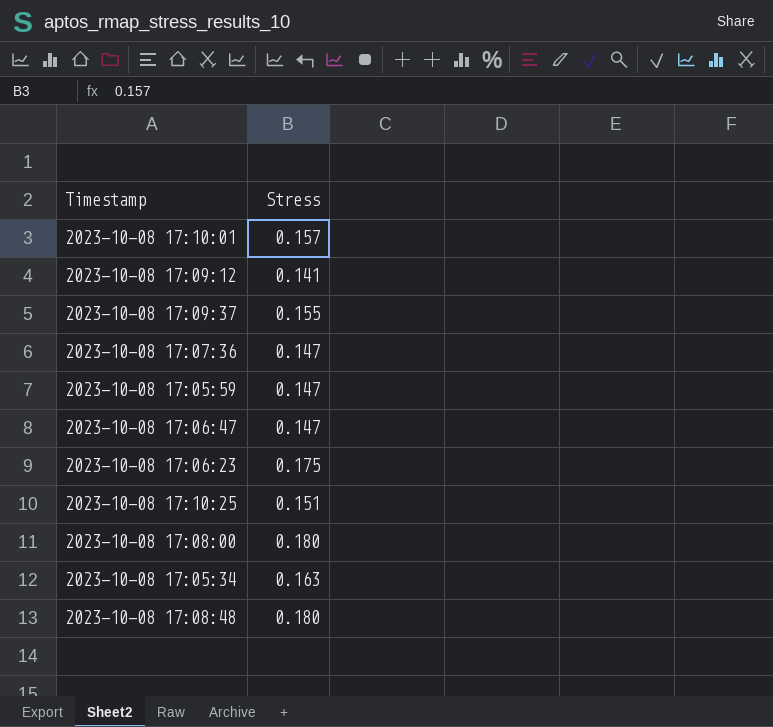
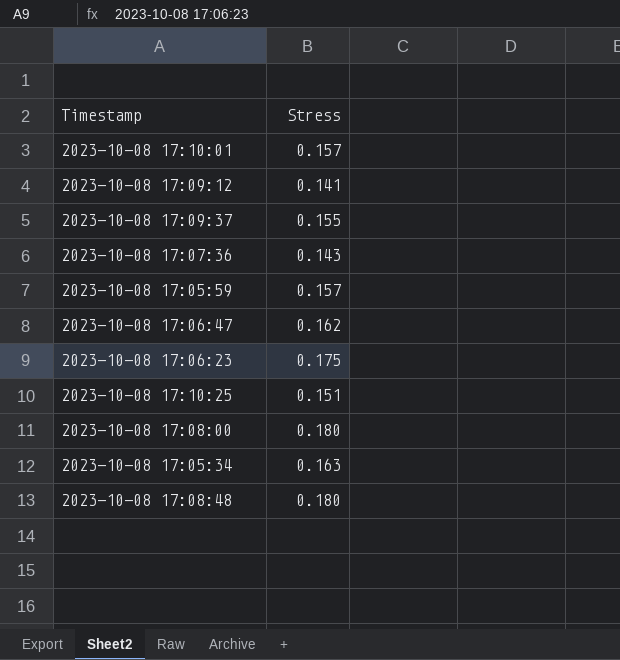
2023-10-08 17:07:36 | Stress: 0.147 -> 0.143
2023-10-08 17:05:59 | Stress: 0.147 -> 0.157
2023-10-08 17:06:47 | Stress: 0.147 -> 0.162

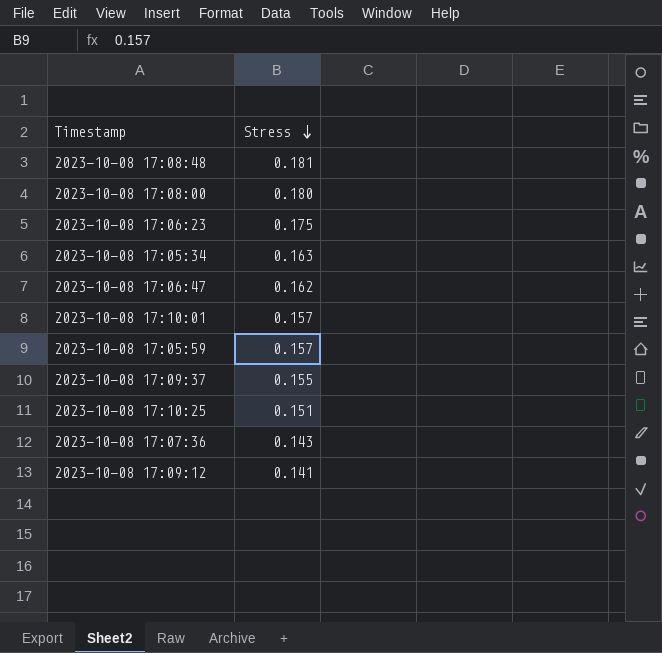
row order: none -> Stress descending
2023-10-08 17:08:48 | Stress: 0.180 -> 0.181

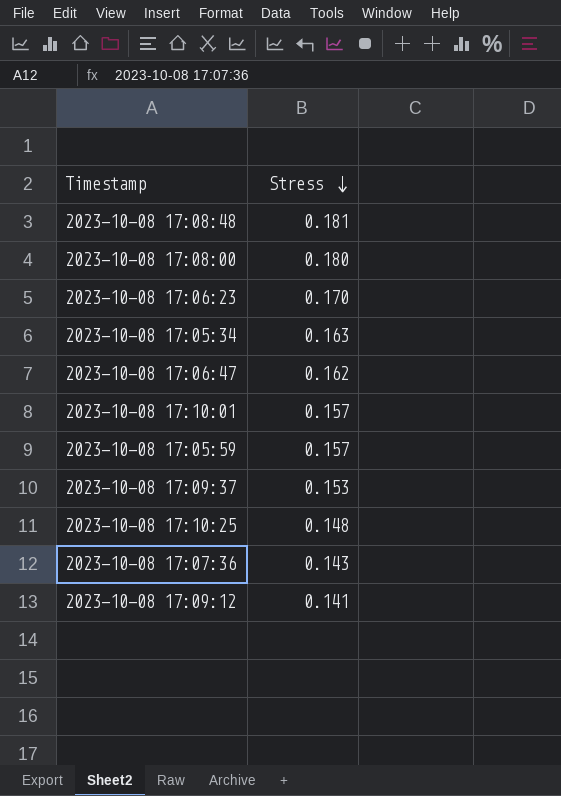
2023-10-08 17:06:23 | Stress: 0.175 -> 0.170
2023-10-08 17:09:37 | Stress: 0.155 -> 0.153
2023-10-08 17:10:25 | Stress: 0.151 -> 0.148

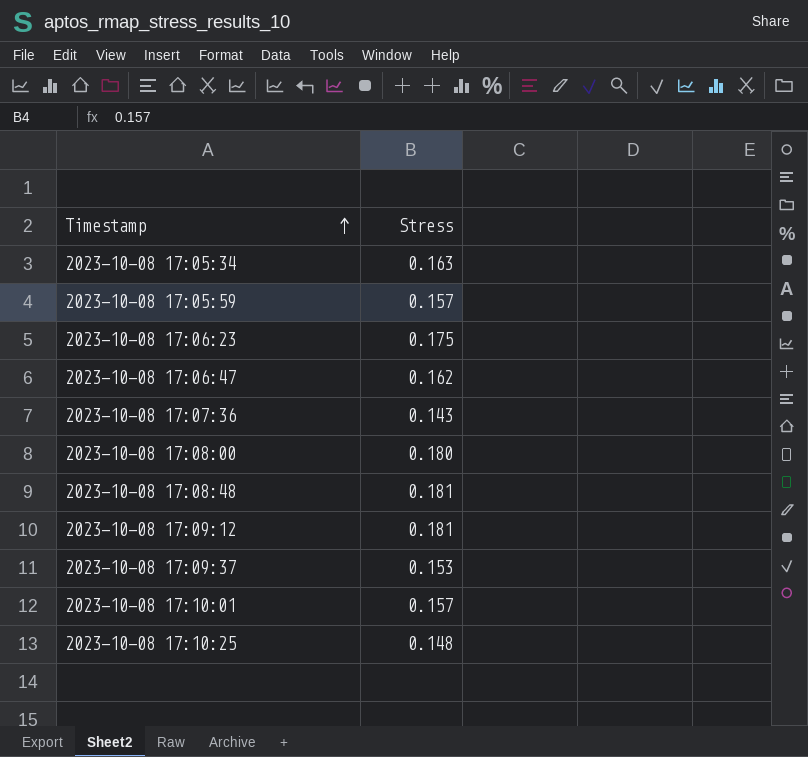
row order: Stress descending -> Timestamp ascending
2023-10-08 17:06:23 | Stress: 0.170 -> 0.175
2023-10-08 17:09:12 | Stress: 0.141 -> 0.181

